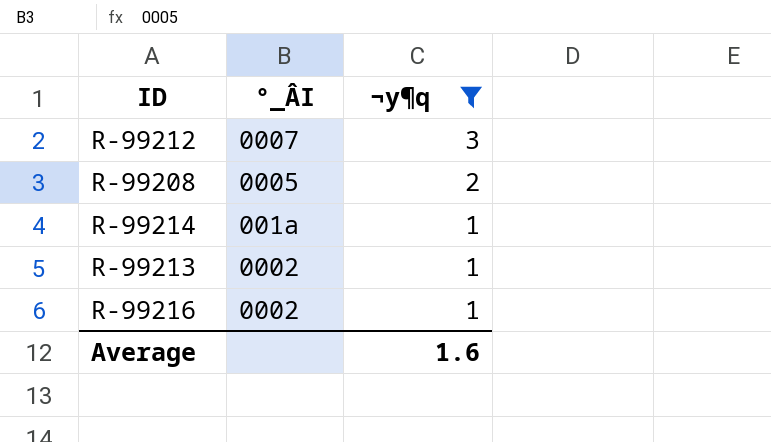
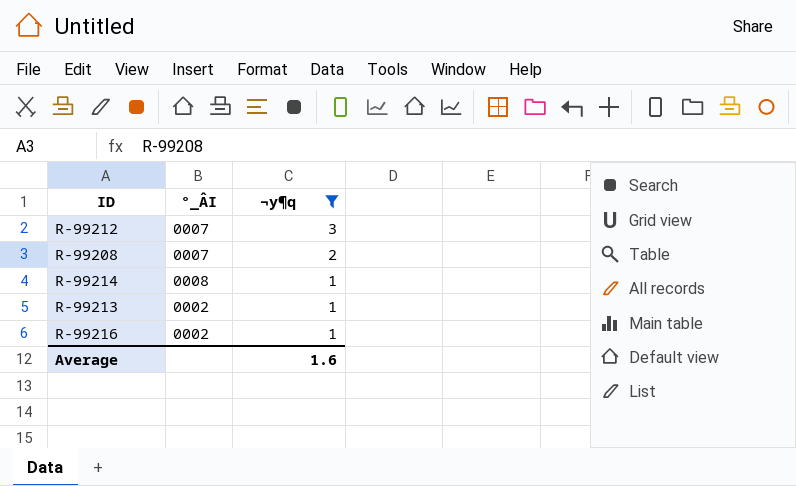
R-99208 | °_ÂI: 0005 -> 0007
R-99214 | °_ÂI: 001a -> 0008

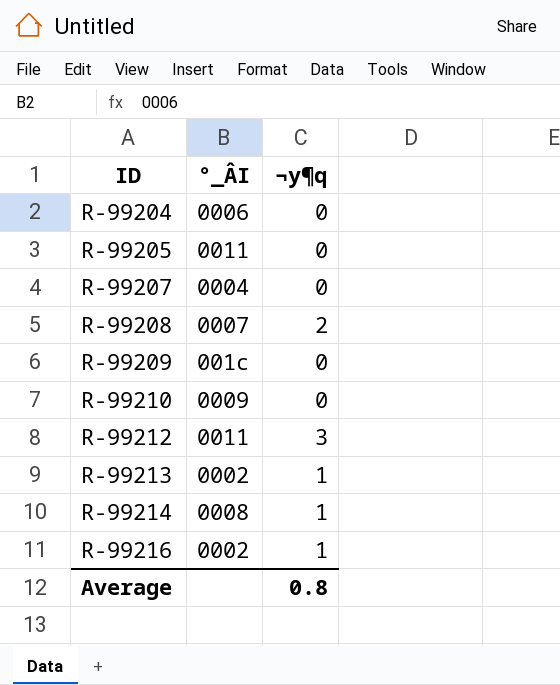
filter: ¬y¶q != 0 -> none
row order: ¬y¶q descending -> ID ascending
R-99212 | °_ÂI: 0007 -> 0011
Average | ¬y¶q: 1.6 -> 0.8

